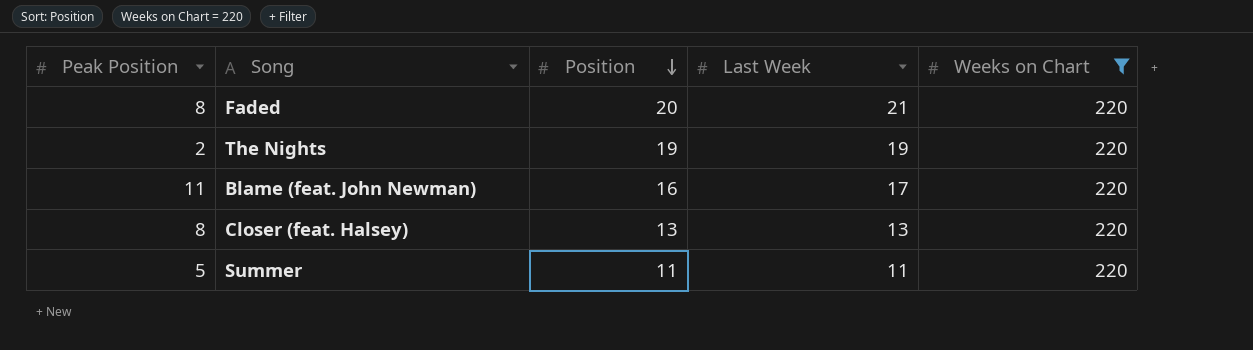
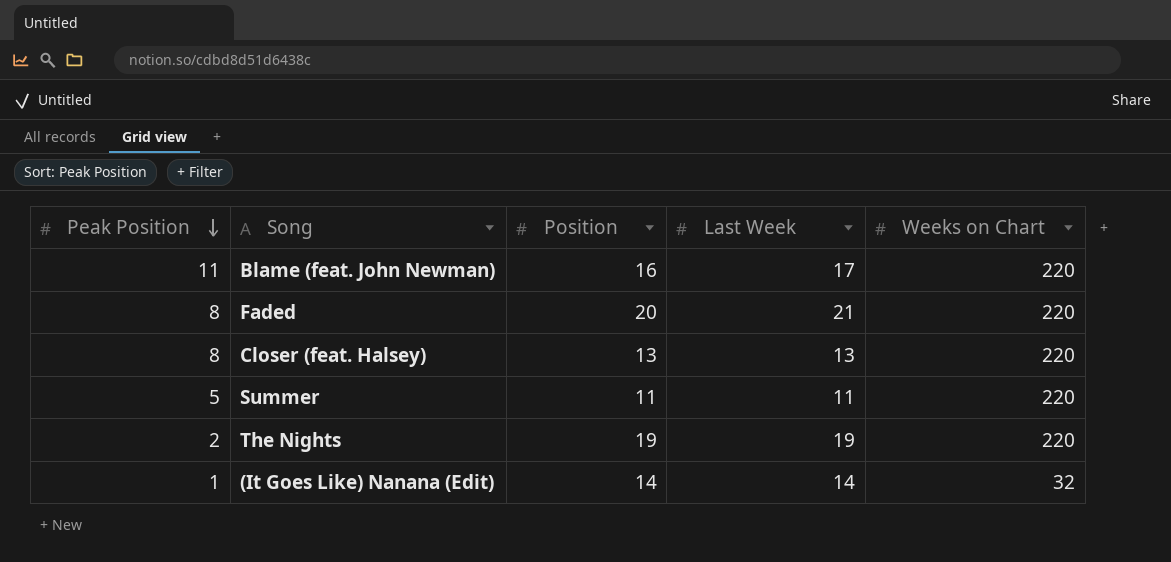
filter: Weeks on Chart = 220 -> none
row order: Position descending -> Peak Position descending

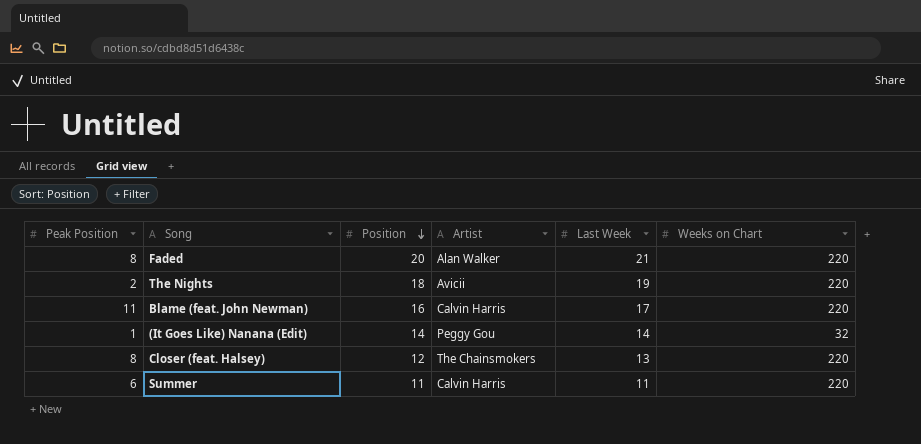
row order: Peak Position descending -> Position descending
column Artist | position: none -> 4
The Nights | Position: 19 -> 18
Closer (feat. Halsey) | Position: 13 -> 12
Summer | Peak Position: 5 -> 6

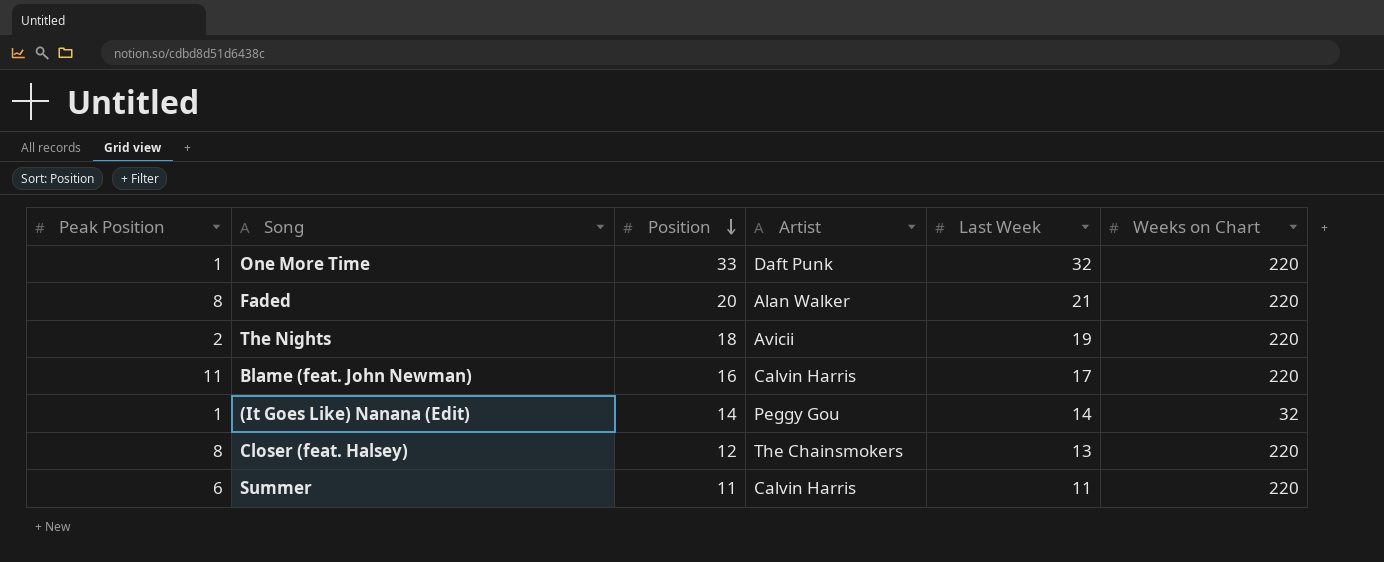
row One More Time: none -> 1 | 33 | Daft Punk | 32 | 220

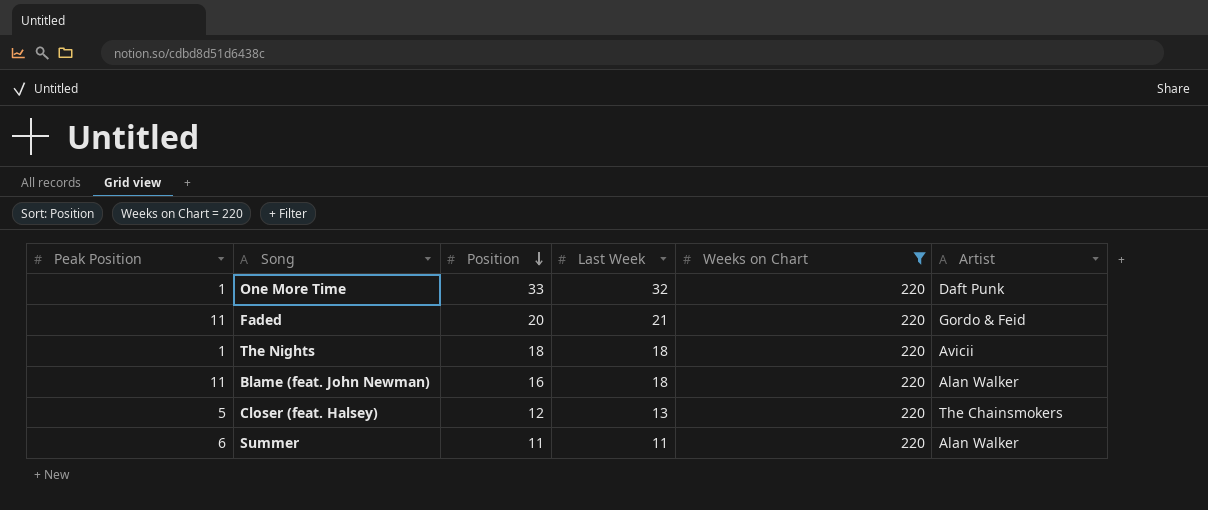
filter: none -> Weeks on Chart = 220
column Artist | position: 4 -> 6
Faded | Peak Position: 8 -> 11
Faded | Artist: Alan Walker -> Gordo & Feid
The Nights | Peak Position: 2 -> 1
The Nights | Last Week: 19 -> 18
Blame (feat. John Newman) | Last Week: 17 -> 18
Blame (feat. John Newman) | Artist: Calvin Harris -> Alan Walker
Closer (feat. Halsey) | Peak Position: 8 -> 5
Summer | Artist: Calvin Harris -> Alan Walker

